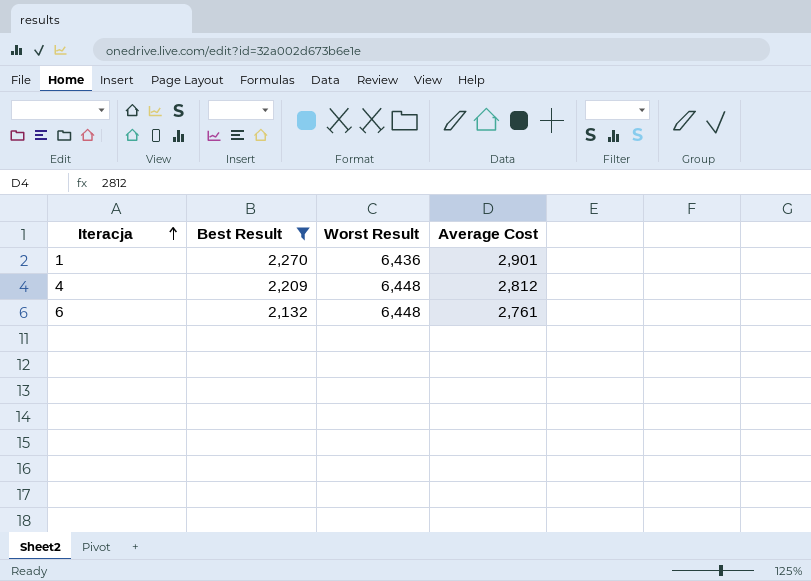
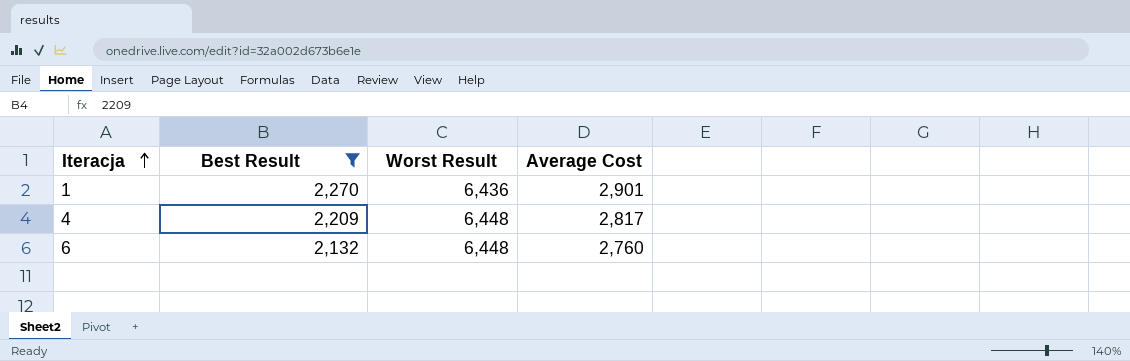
4 | Average Cost: 2,812 -> 2,817
6 | Average Cost: 2,761 -> 2,760

